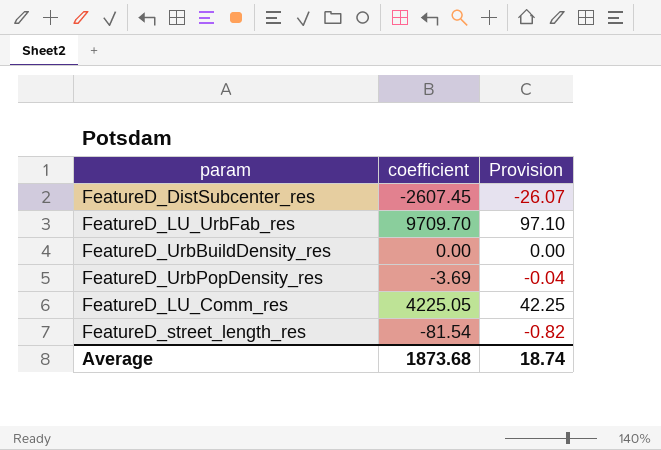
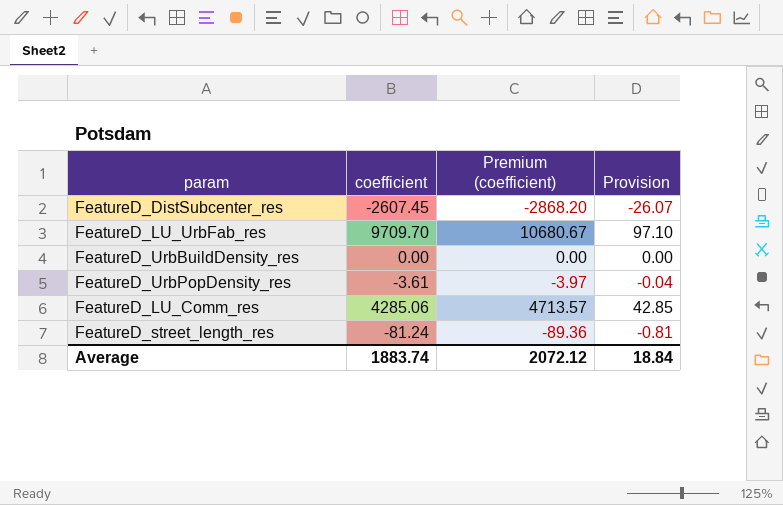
column Premium (coefficient) | formula: none -> [coefficient] * 1.1
FeatureD_UrbPopDensity_res | coefficient: -3.69 -> -3.61
FeatureD_LU_Comm_res | coefficient: 4225.05 -> 4285.06
FeatureD_LU_Comm_res | Provision: 42.25 -> 42.85
FeatureD_street_length_res | coefficient: -81.54 -> -81.24
FeatureD_street_length_res | Provision: -0.82 -> -0.81
Average | coefficient: 1873.68 -> 1883.74
Average | Provision: 18.74 -> 18.84

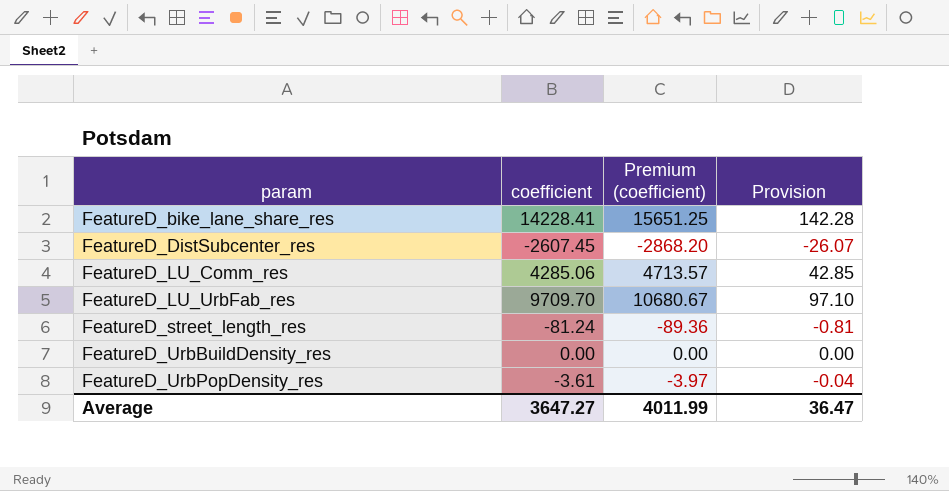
row order: none -> param ascending
row FeatureD_bike_lane_share_res: none -> 14228.41 | 15651.25 | 142.28
Average | coefficient: 1883.74 -> 3647.27
Average | Premium (coefficient): 2072.12 -> 4011.99
Average | Provision: 18.84 -> 36.47

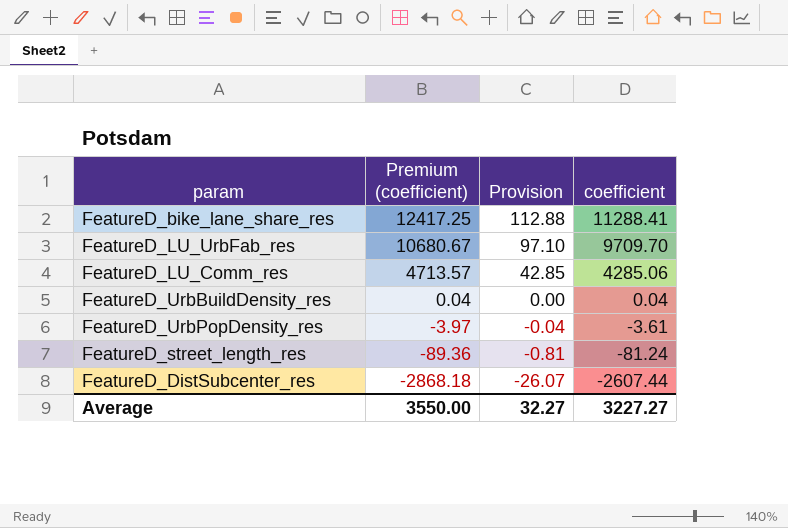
row order: param ascending -> Premium (coefficient) descending
column coefficient | position: 2 -> 4
FeatureD_bike_lane_share_res | Premium (coefficient): 15651.25 -> 12417.25
FeatureD_bike_lane_share_res | Provision: 142.28 -> 112.88
FeatureD_bike_lane_share_res | coefficient: 14228.41 -> 11288.41
FeatureD_UrbBuildDensity_res | Premium (coefficient): 0.00 -> 0.04
FeatureD_UrbBuildDensity_res | coefficient: 0.00 -> 0.04
FeatureD_DistSubcenter_res | Premium (coefficient): -2868.20 -> -2868.18
FeatureD_DistSubcenter_res | coefficient: -2607.45 -> -2607.44
Average | Premium (coefficient): 4011.99 -> 3550.00
Average | Provision: 36.47 -> 32.27
Average | coefficient: 3647.27 -> 3227.27

